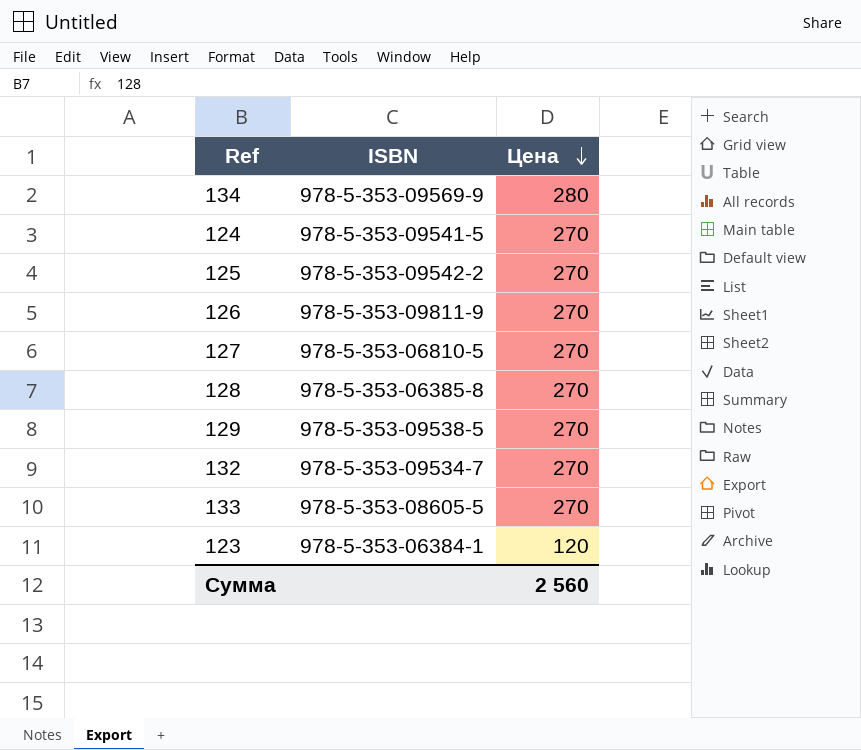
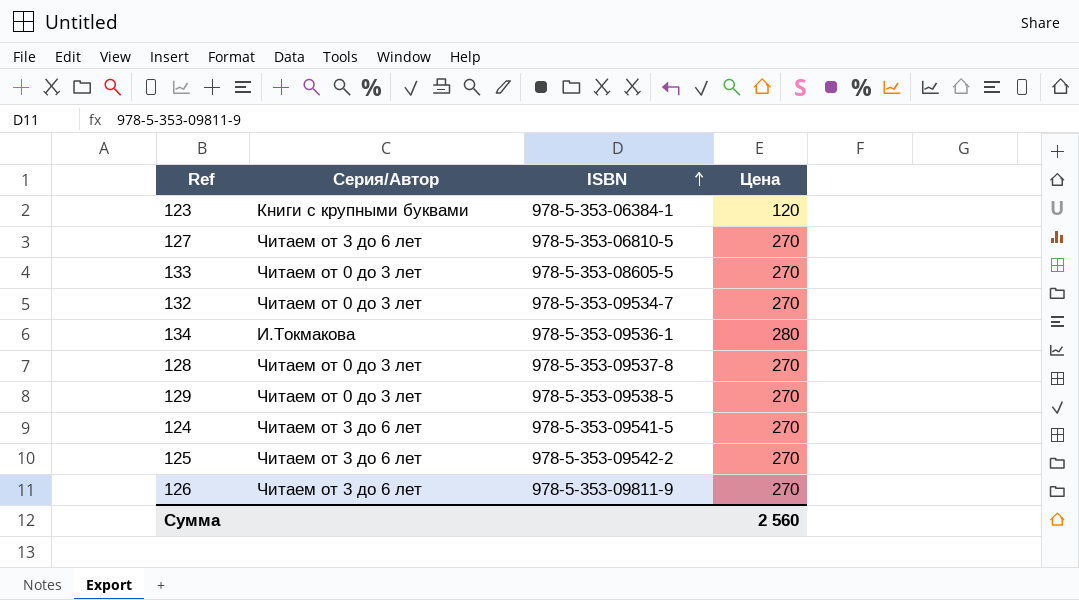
row order: Цена descending -> ISBN ascending
column Серия/Автор | position: none -> 2
134 | ISBN: 978-5-353-09569-9 -> 978-5-353-09536-1
128 | ISBN: 978-5-353-06385-8 -> 978-5-353-09537-8

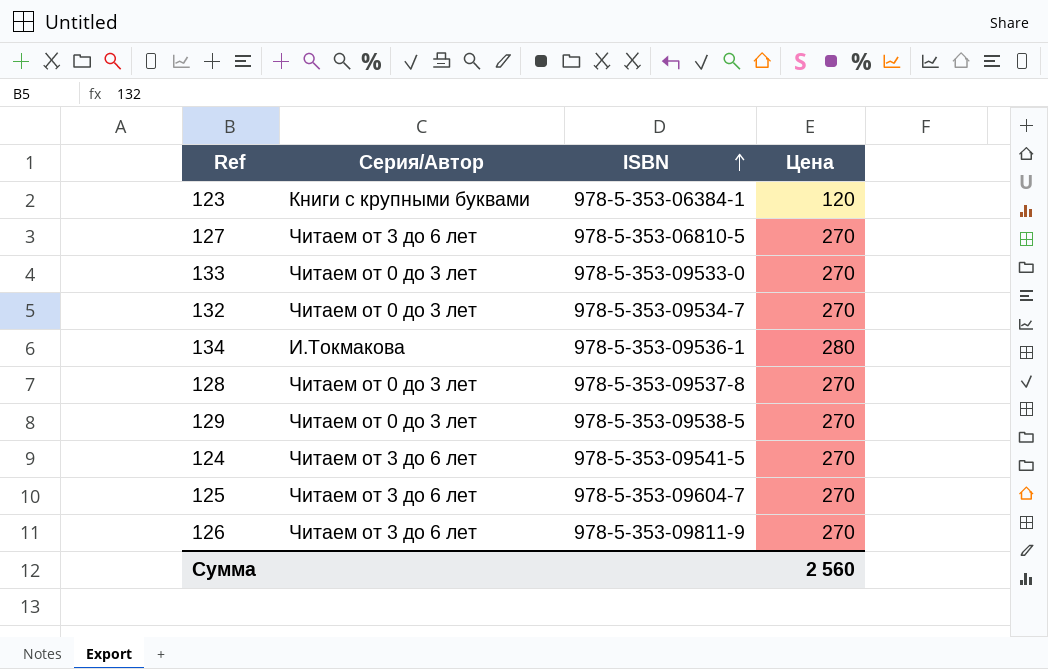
133 | ISBN: 978-5-353-08605-5 -> 978-5-353-09533-0
125 | ISBN: 978-5-353-09542-2 -> 978-5-353-09604-7

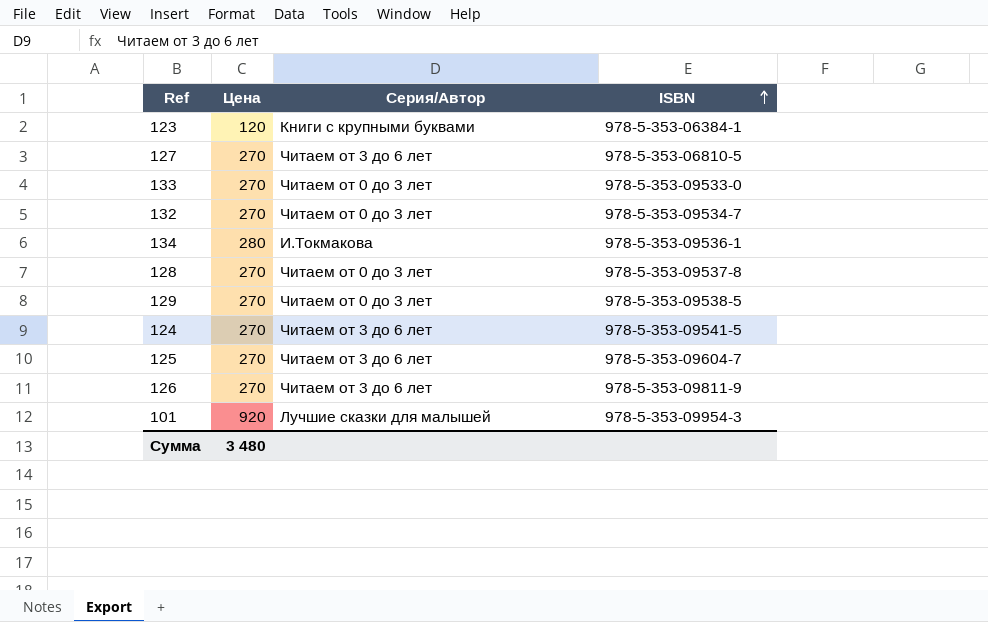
column Цена | position: 4 -> 2
row 101: none -> 920 | Лучшие сказки для малышей | 978-5-353-09954-3
Сумма | Цена: 2 560 -> 3 480

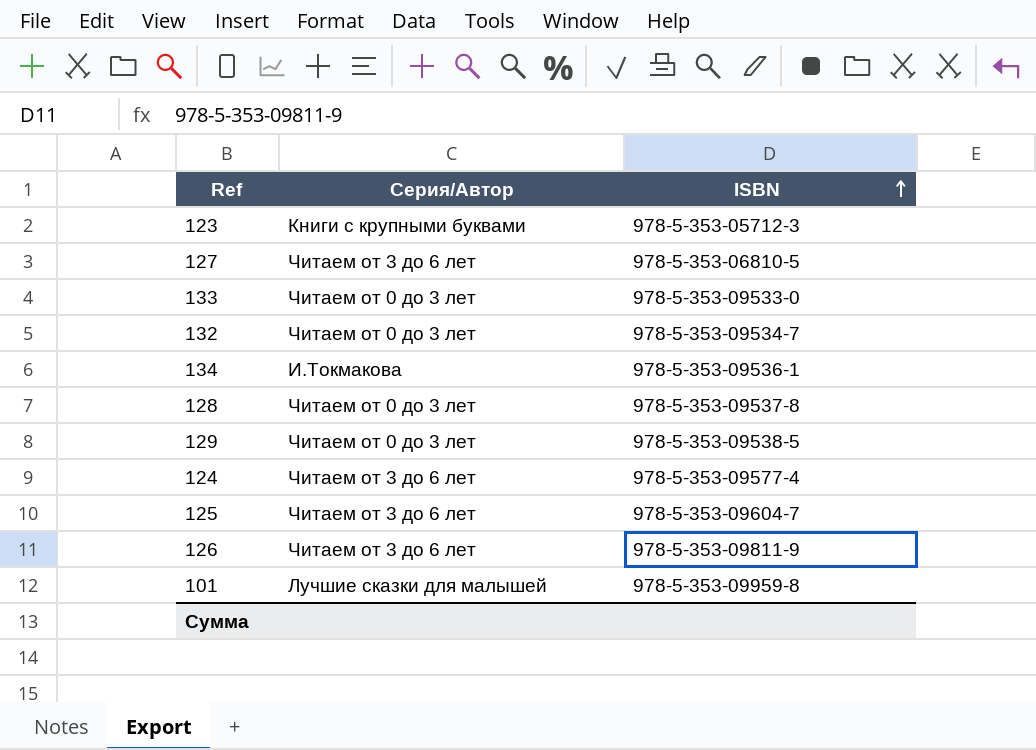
column Цена | position: 2 -> none
123 | ISBN: 978-5-353-06384-1 -> 978-5-353-05712-3
124 | ISBN: 978-5-353-09541-5 -> 978-5-353-09577-4
101 | ISBN: 978-5-353-09954-3 -> 978-5-353-09959-8

